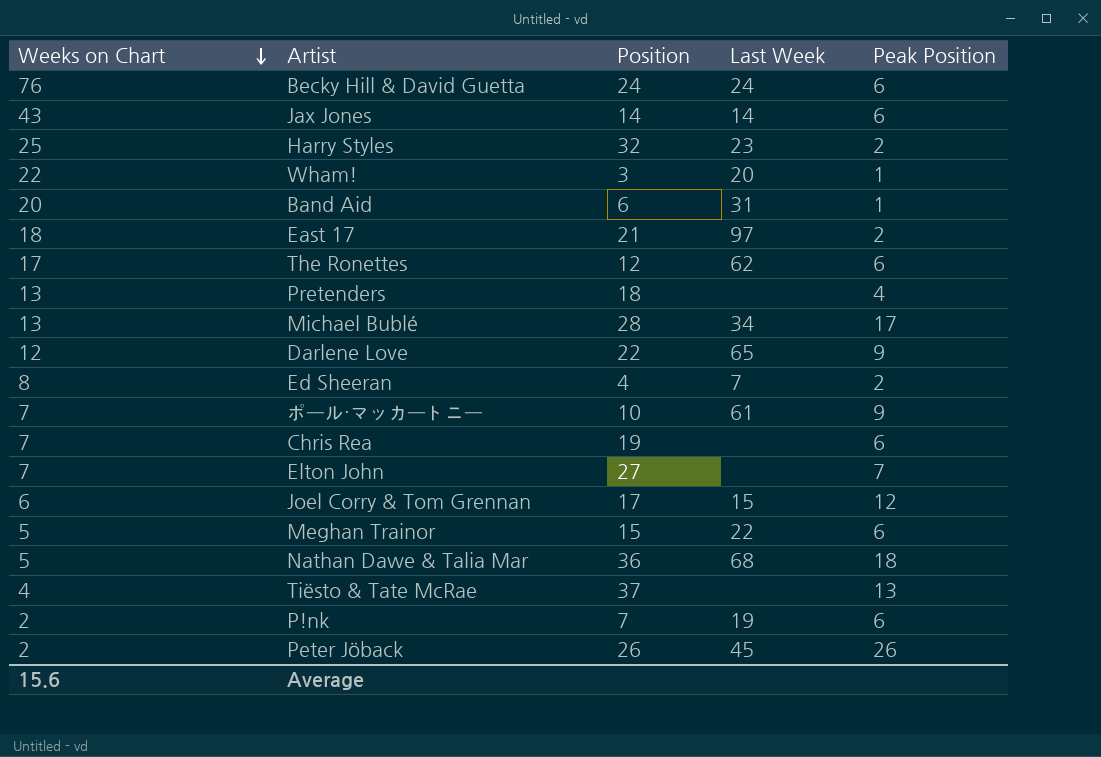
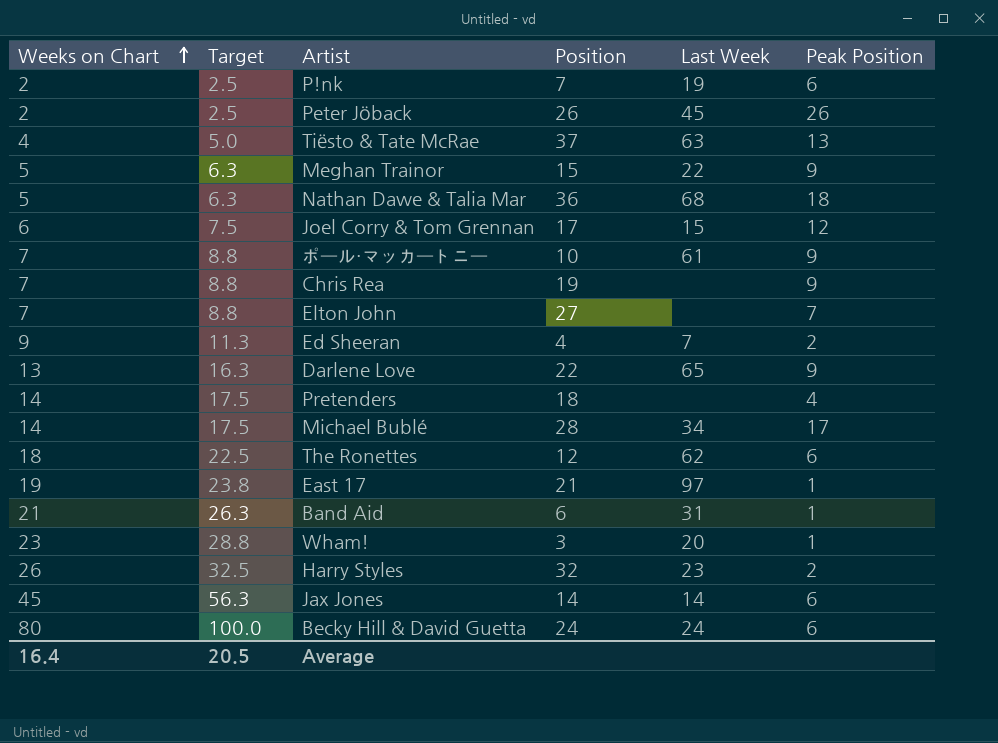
row order: Weeks on Chart descending -> Weeks on Chart ascending
column Target | formula: none -> [Weeks on Chart] * 1.25
Tiësto & Tate McRae | Last Week: none -> 63
Meghan Trainor | Peak Position: 6 -> 9
Chris Rea | Peak Position: 6 -> 9
Ed Sheeran | Weeks on Chart: 8 -> 9
Darlene Love | Weeks on Chart: 12 -> 13
Pretenders | Weeks on Chart: 13 -> 14
Michael Bublé | Weeks on Chart: 13 -> 14
The Ronettes | Weeks on Chart: 17 -> 18
East 17 | Weeks on Chart: 18 -> 19
East 17 | Peak Position: 2 -> 1
Band Aid | Weeks on Chart: 20 -> 21
Wham! | Weeks on Chart: 22 -> 23
Harry Styles | Weeks on Chart: 25 -> 26
Jax Jones | Weeks on Chart: 43 -> 45
Becky Hill & David Guetta | Weeks on Chart: 76 -> 80
Average | Weeks on Chart: 15.6 -> 16.4

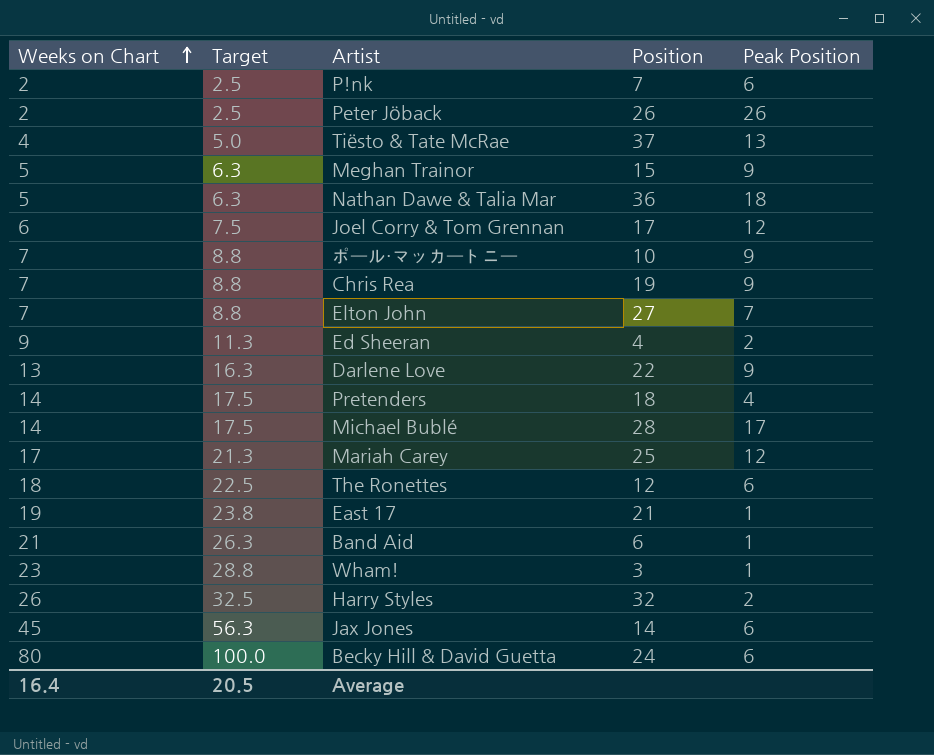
column Last Week | position: 5 -> none
row Mariah Carey: none -> 17 | 21.3 | 25 | 12

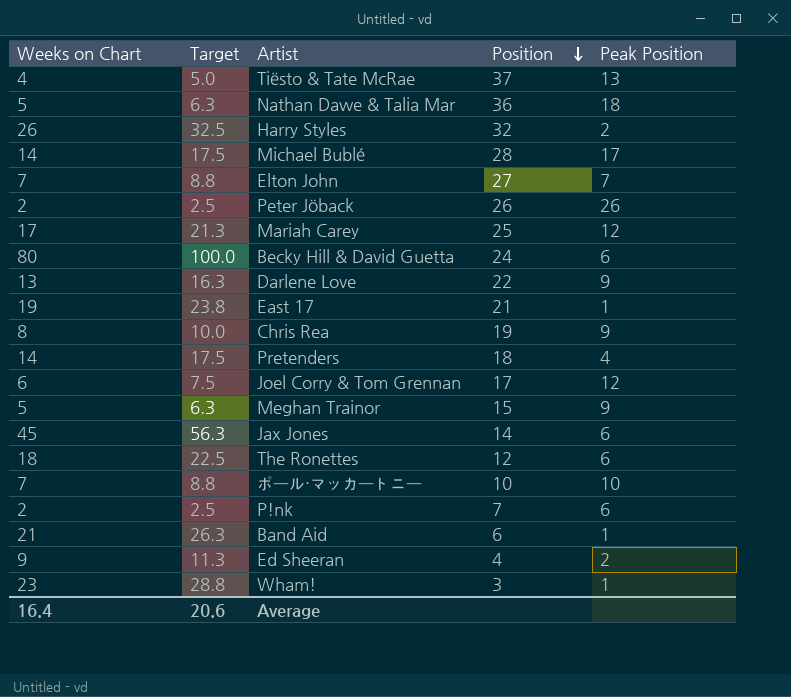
row order: Weeks on Chart ascending -> Position descending
Chris Rea | Weeks on Chart: 7 -> 8
Chris Rea | Target: 8.8 -> 10.0
ポール・マッカートニー | Peak Position: 9 -> 10
Average | Target: 20.5 -> 20.6

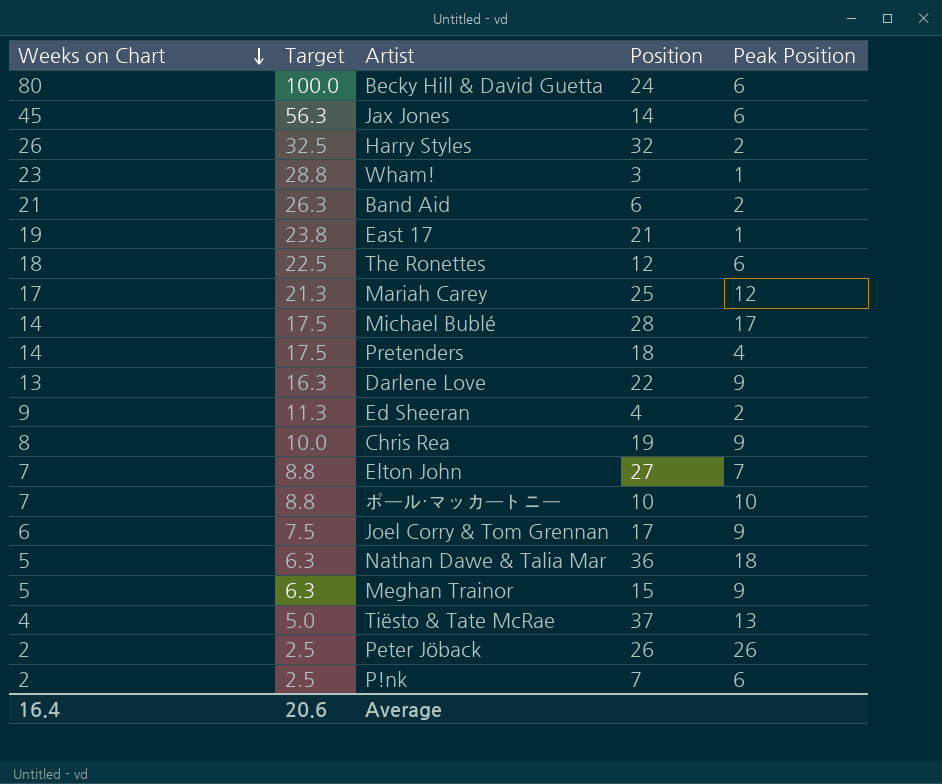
row order: Position descending -> Weeks on Chart descending
Band Aid | Peak Position: 1 -> 2
Joel Corry & Tom Grennan | Peak Position: 12 -> 9

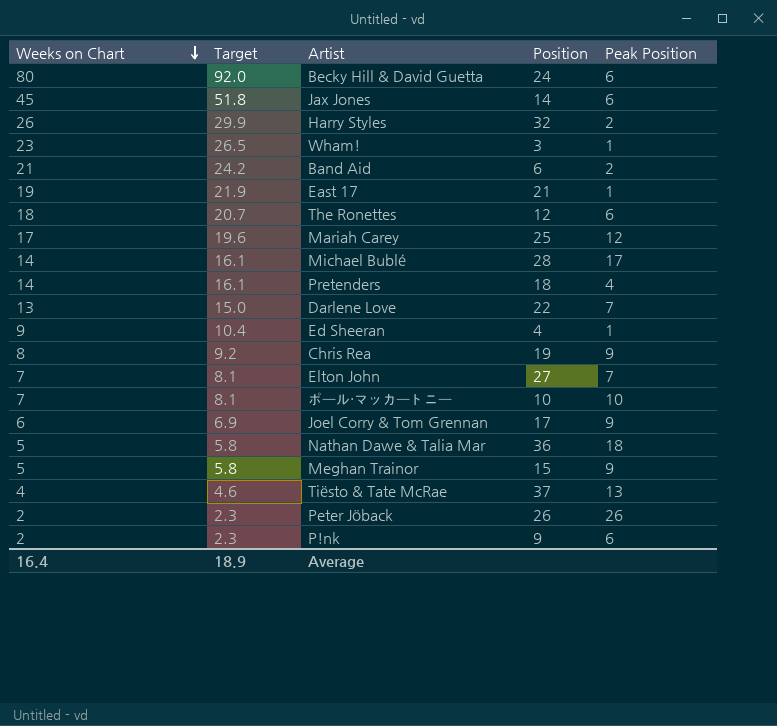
column Target | formula: [Weeks on Chart] * 1.25 -> [Weeks on Chart] * 1.15
Darlene Love | Peak Position: 9 -> 7
Ed Sheeran | Peak Position: 2 -> 1
P!nk | Position: 7 -> 9
Average | Target: 20.6 -> 18.9

